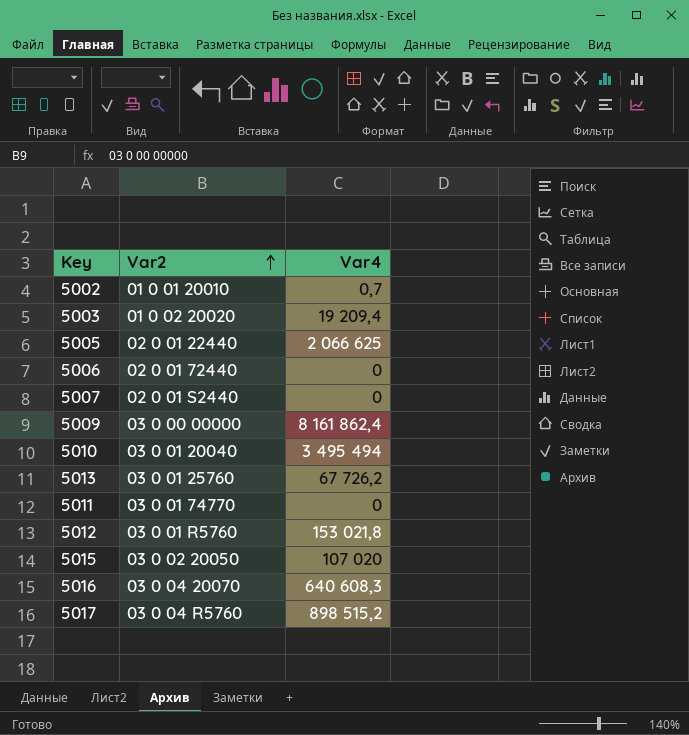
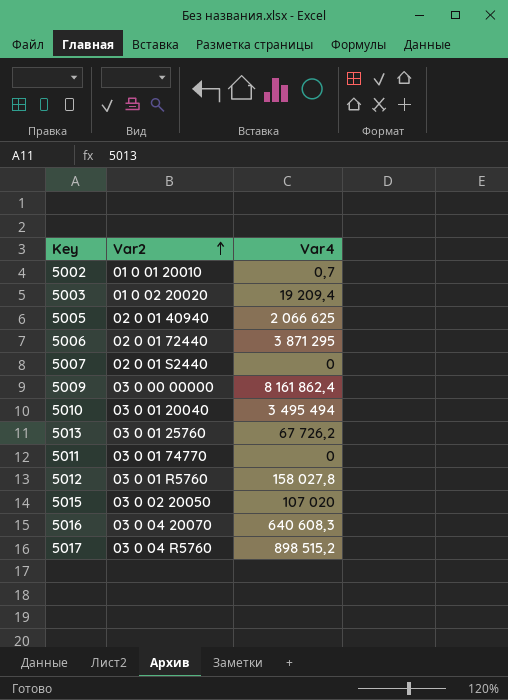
5005 | Var2: 02 0 01 22440 -> 02 0 01 40940
5006 | Var4: 0 -> 3 871 295
5012 | Var4: 153 021,8 -> 158 027,8

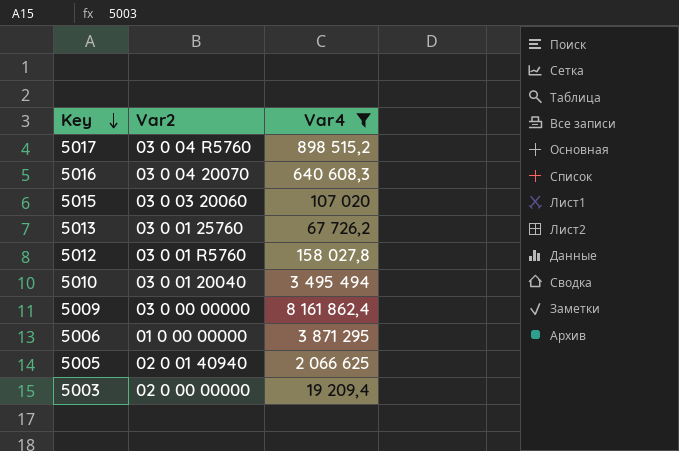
filter: none -> Var4 >= 19 209,4
row order: Var2 ascending -> Key descending
5015 | Var2: 03 0 02 20050 -> 03 0 03 20060
5006 | Var2: 02 0 01 72440 -> 01 0 00 00000
5003 | Var2: 01 0 02 20020 -> 02 0 00 00000

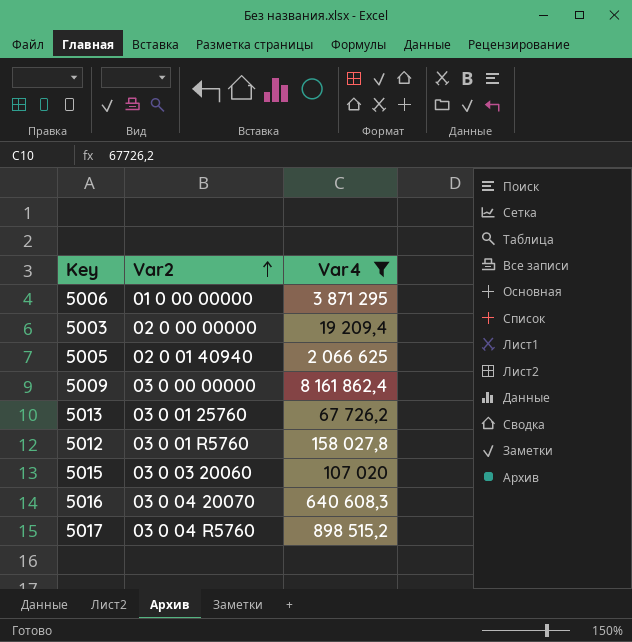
row order: Key descending -> Var2 ascending
row 5010: 03 0 01 20040 | 3 495 494 -> none

